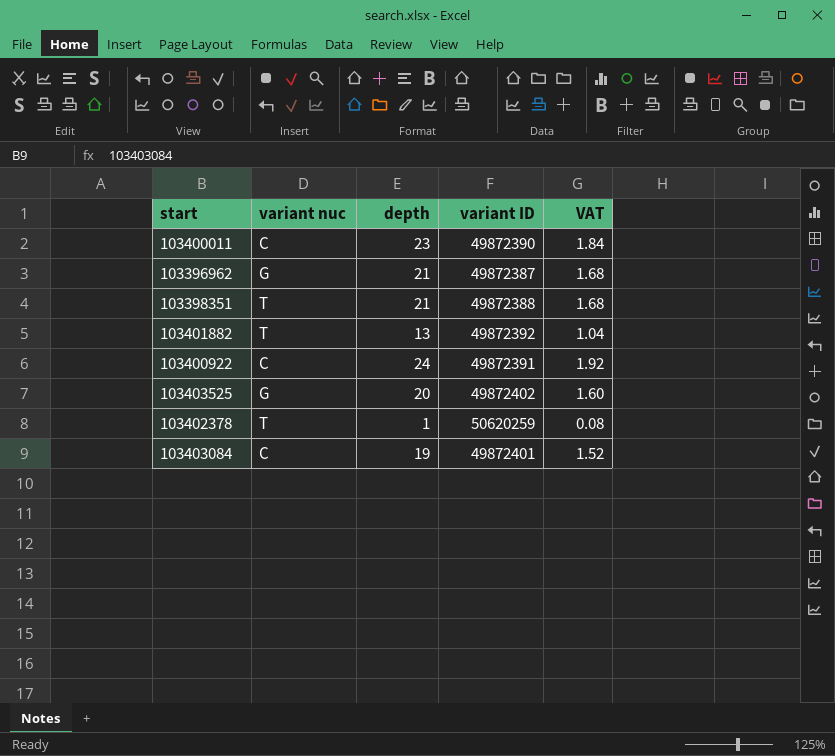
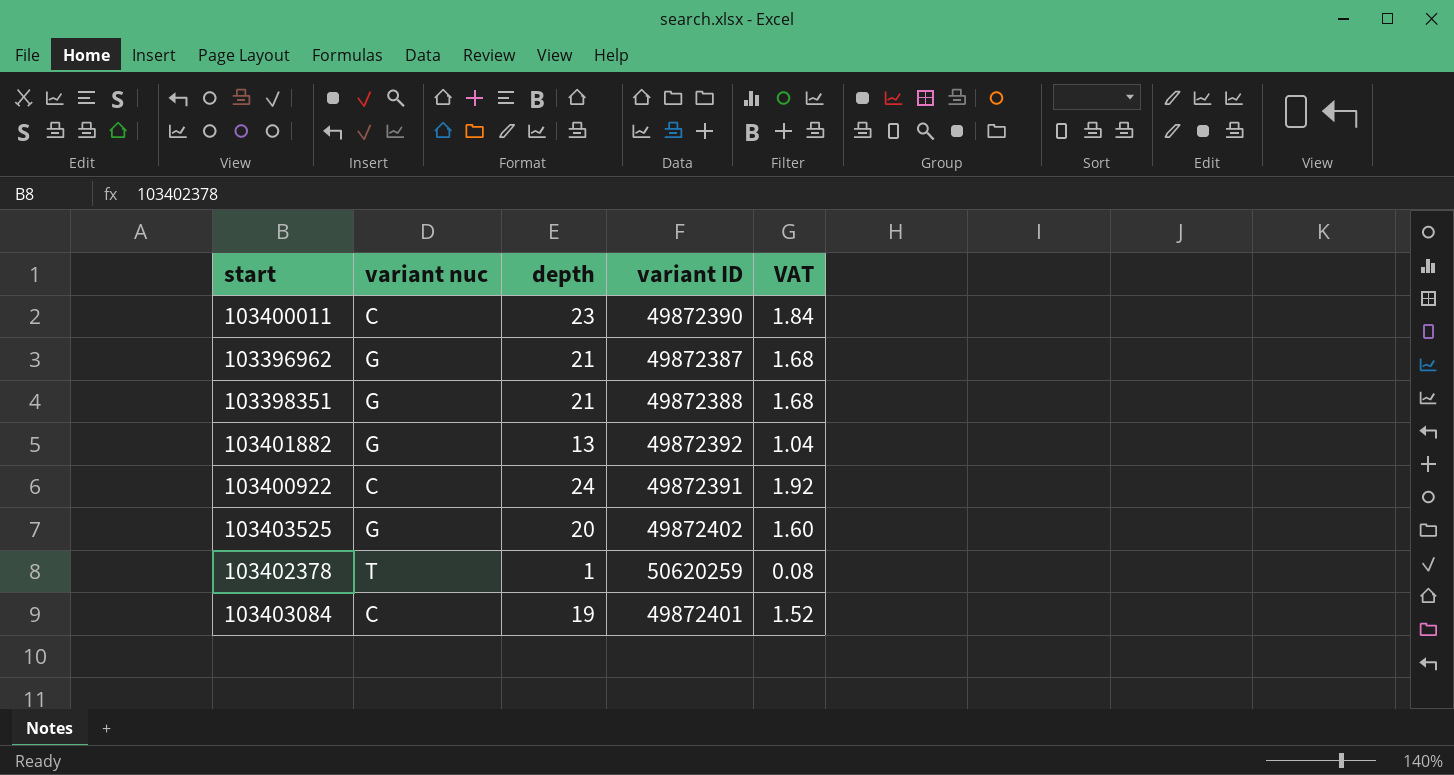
103398351 | variant nuc: T -> G
103401882 | variant nuc: T -> G

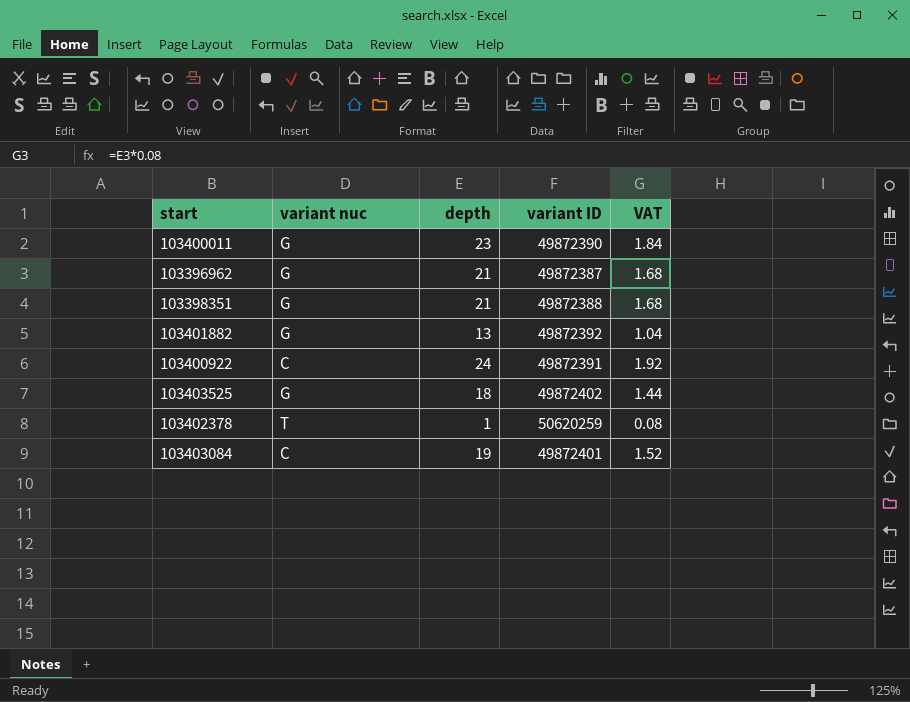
103400011 | variant nuc: C -> G
103403525 | depth: 20 -> 18
103403525 | VAT: 1.60 -> 1.44

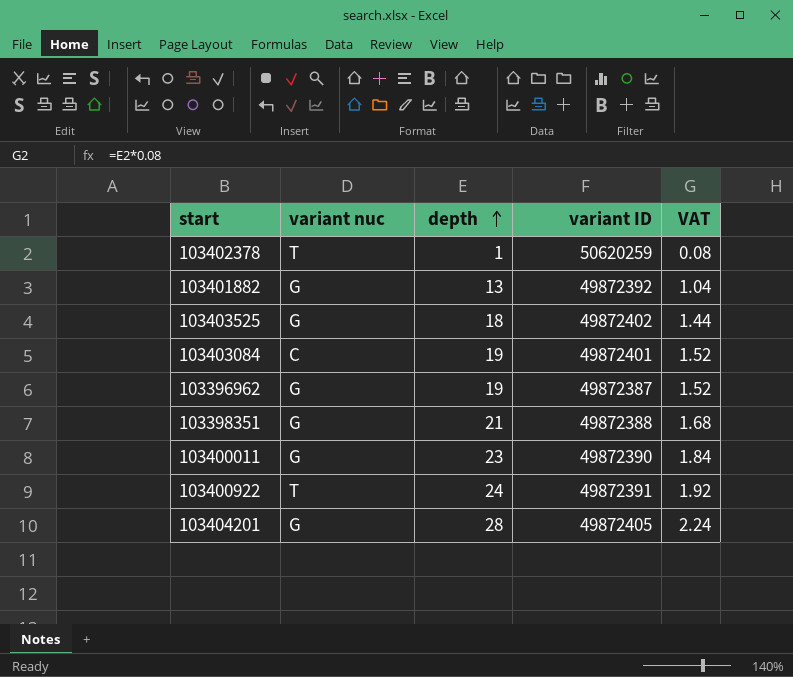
row order: none -> depth ascending
103396962 | depth: 21 -> 19
103396962 | VAT: 1.68 -> 1.52
103400922 | variant nuc: C -> T
row 103404201: none -> G | 28 | 49872405 | 2.24

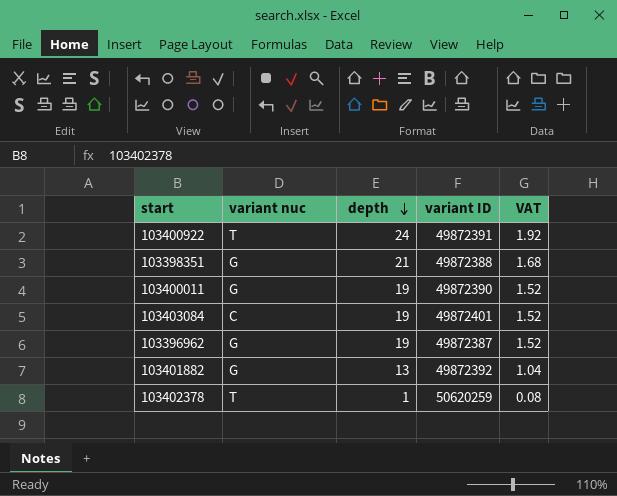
row order: depth ascending -> depth descending
row 103403525: G | 18 | 49872402 | 1.44 -> none
row 103404201: G | 28 | 49872405 | 2.24 -> none
103400011 | depth: 23 -> 19
103400011 | VAT: 1.84 -> 1.52

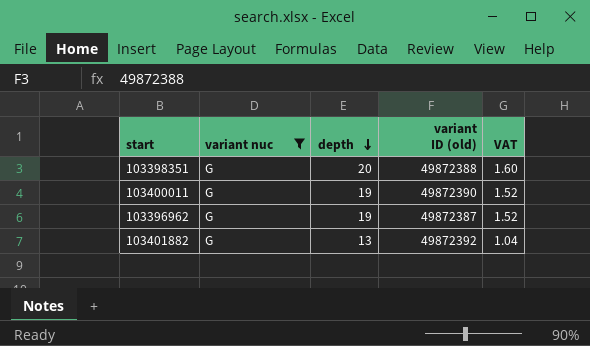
filter: none -> variant nuc = G
column name: variant ID -> variant ID (old)
103398351 | depth: 21 -> 20
103398351 | VAT: 1.68 -> 1.60

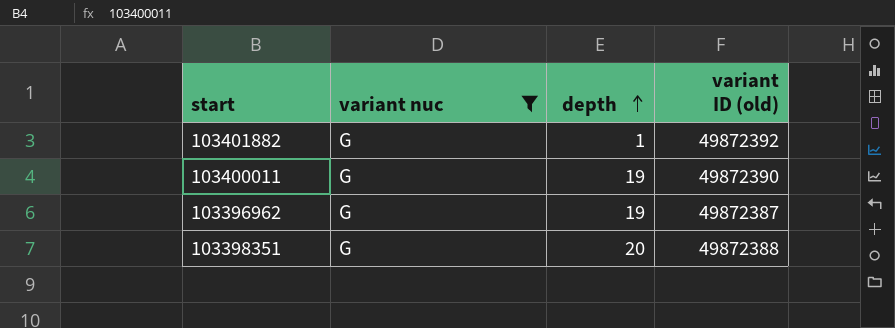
row order: depth descending -> depth ascending
column VAT | formula: [depth] * 0.08 -> none
103401882 | depth: 13 -> 1

